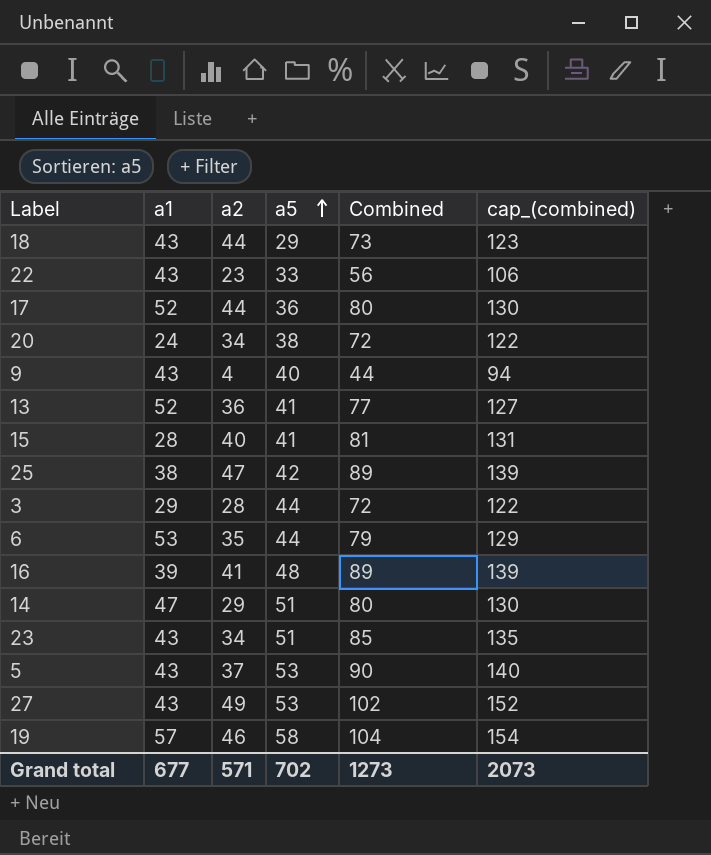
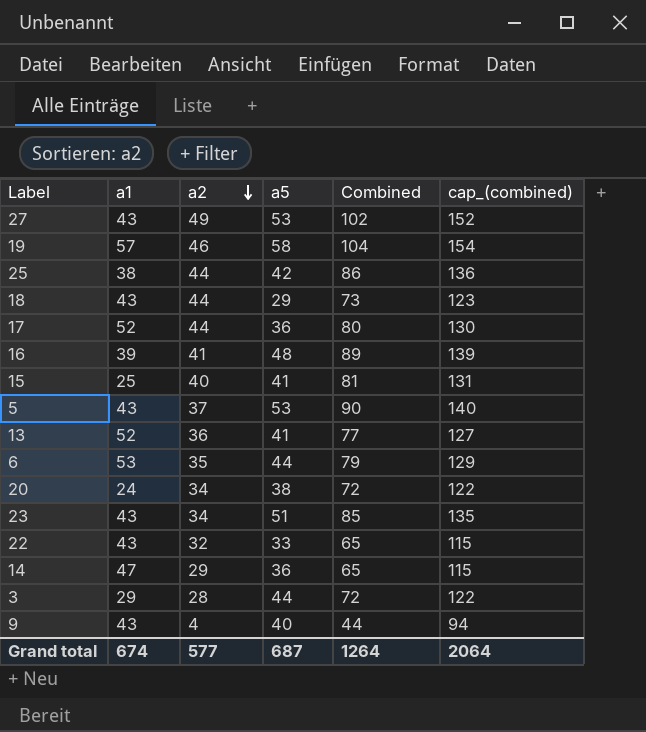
row order: a5 ascending -> a2 descending
25 | a2: 47 -> 44
25 | Combined: 89 -> 86
25 | cap_(combined): 139 -> 136
15 | a1: 28 -> 25
22 | a2: 23 -> 32
22 | Combined: 56 -> 65
22 | cap_(combined): 106 -> 115
14 | a5: 51 -> 36
14 | Combined: 80 -> 65
14 | cap_(combined): 130 -> 115
Grand total | a1: 677 -> 674
Grand total | a2: 571 -> 577
Grand total | a5: 702 -> 687
Grand total | Combined: 1273 -> 1264
Grand total | cap_(combined): 2073 -> 2064

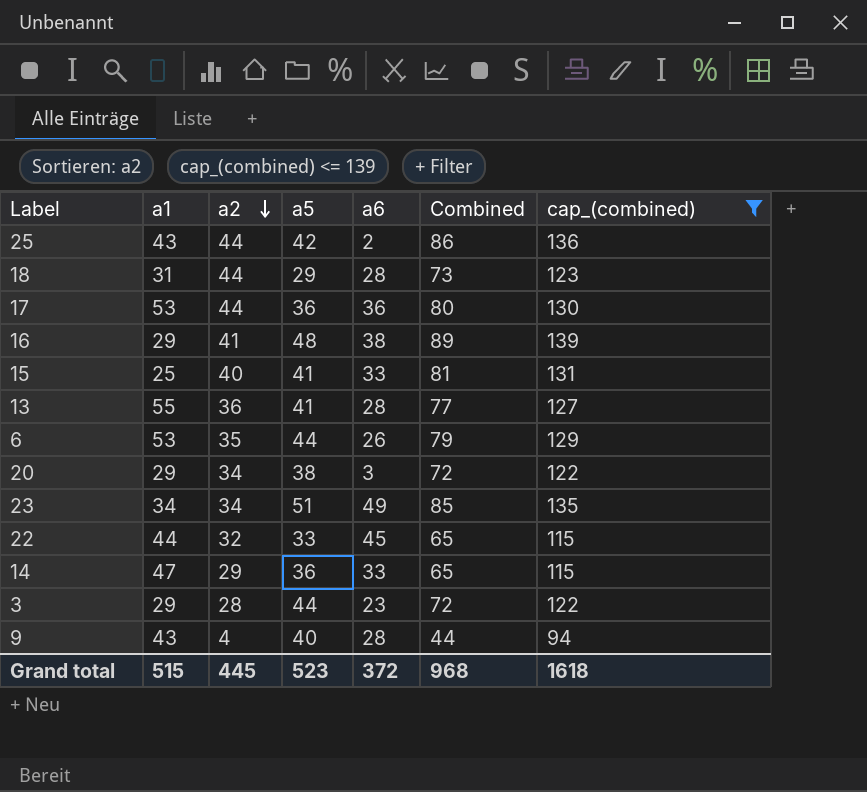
filter: none -> cap_(combined) <= 139
column a6 | position: none -> 5
25 | a1: 38 -> 43
18 | a1: 43 -> 31
17 | a1: 52 -> 53
16 | a1: 39 -> 29
13 | a1: 52 -> 55
20 | a1: 24 -> 29
23 | a1: 43 -> 34
22 | a1: 43 -> 44
Grand total | a1: 674 -> 515
Grand total | a2: 577 -> 445
Grand total | a5: 687 -> 523
Grand total | Combined: 1264 -> 968
Grand total | cap_(combined): 2064 -> 1618

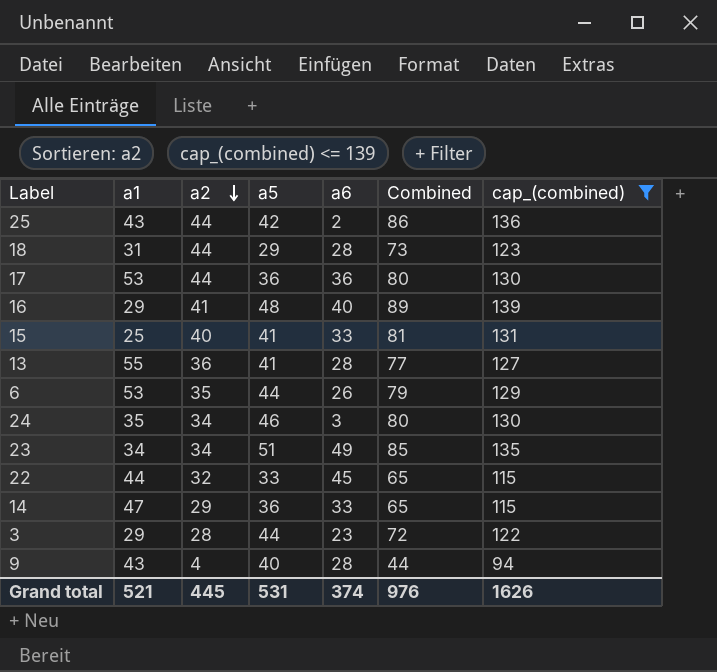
row 20: 29 | 34 | 38 | 3 | 72 | 122 -> none
16 | a6: 38 -> 40
row 24: none -> 35 | 34 | 46 | 3 | 80 | 130
Grand total | a1: 515 -> 521
Grand total | a5: 523 -> 531
Grand total | a6: 372 -> 374
Grand total | Combined: 968 -> 976
Grand total | cap_(combined): 1618 -> 1626

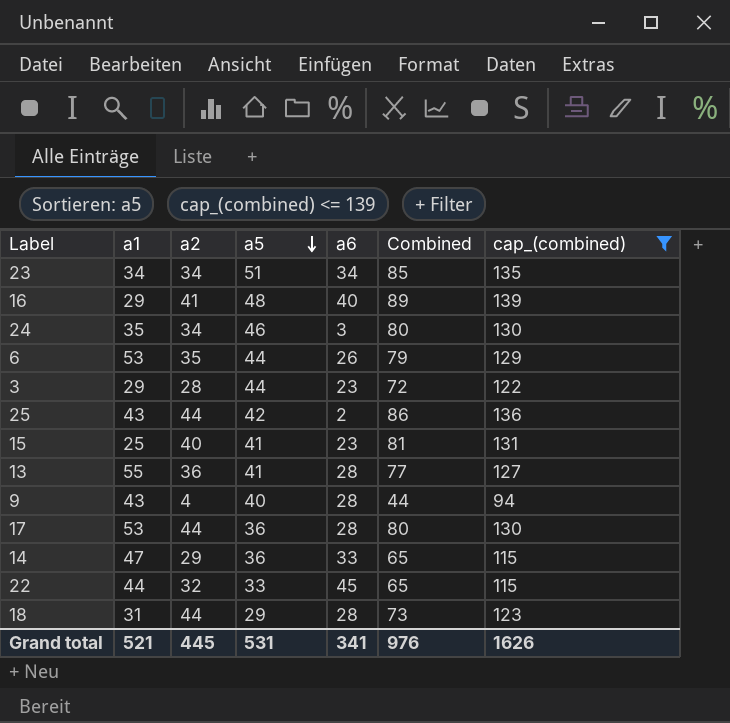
row order: a2 descending -> a5 descending
23 | a6: 49 -> 34
15 | a6: 33 -> 23
17 | a6: 36 -> 28
Grand total | a6: 374 -> 341

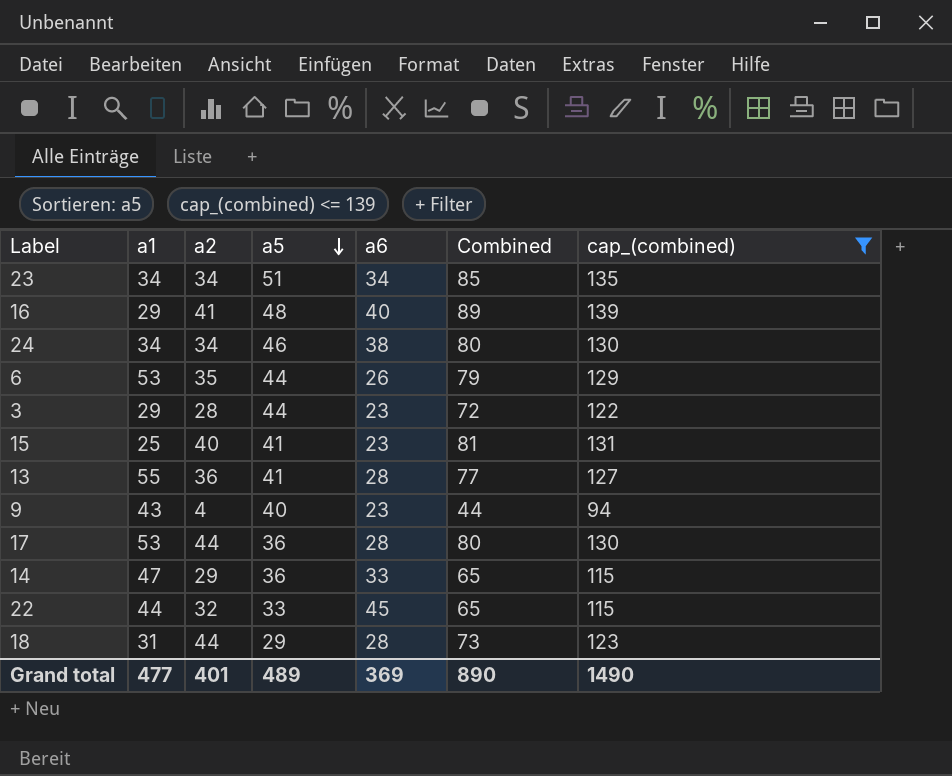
row 25: 43 | 44 | 42 | 2 | 86 | 136 -> none
24 | a1: 35 -> 34
24 | a6: 3 -> 38
9 | a6: 28 -> 23
Grand total | a1: 521 -> 477
Grand total | a2: 445 -> 401
Grand total | a5: 531 -> 489
Grand total | a6: 341 -> 369
Grand total | Combined: 976 -> 890
Grand total | cap_(combined): 1626 -> 1490

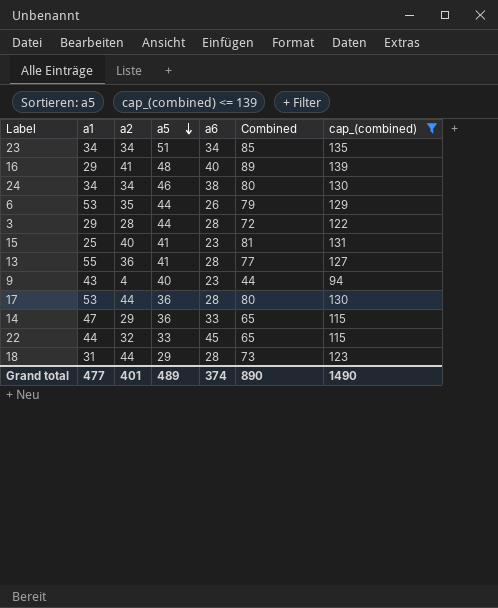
3 | a6: 23 -> 28
Grand total | a6: 369 -> 374

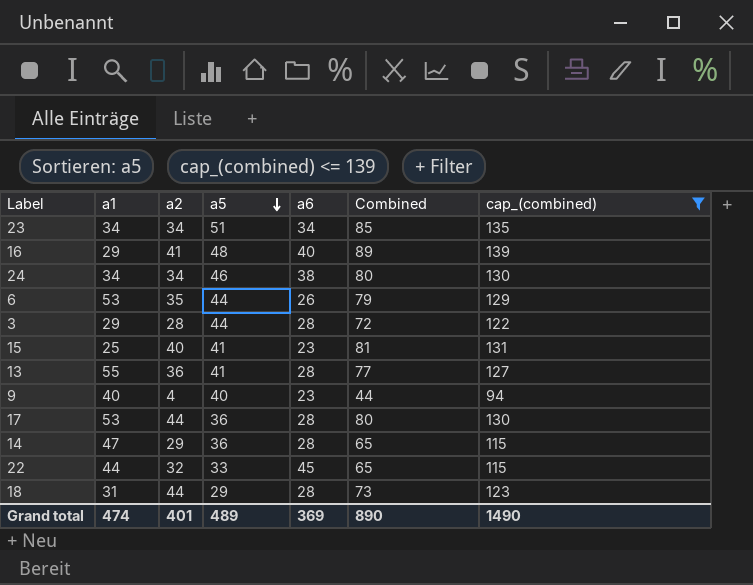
9 | a1: 43 -> 40
14 | a6: 33 -> 28
Grand total | a1: 477 -> 474
Grand total | a6: 374 -> 369

